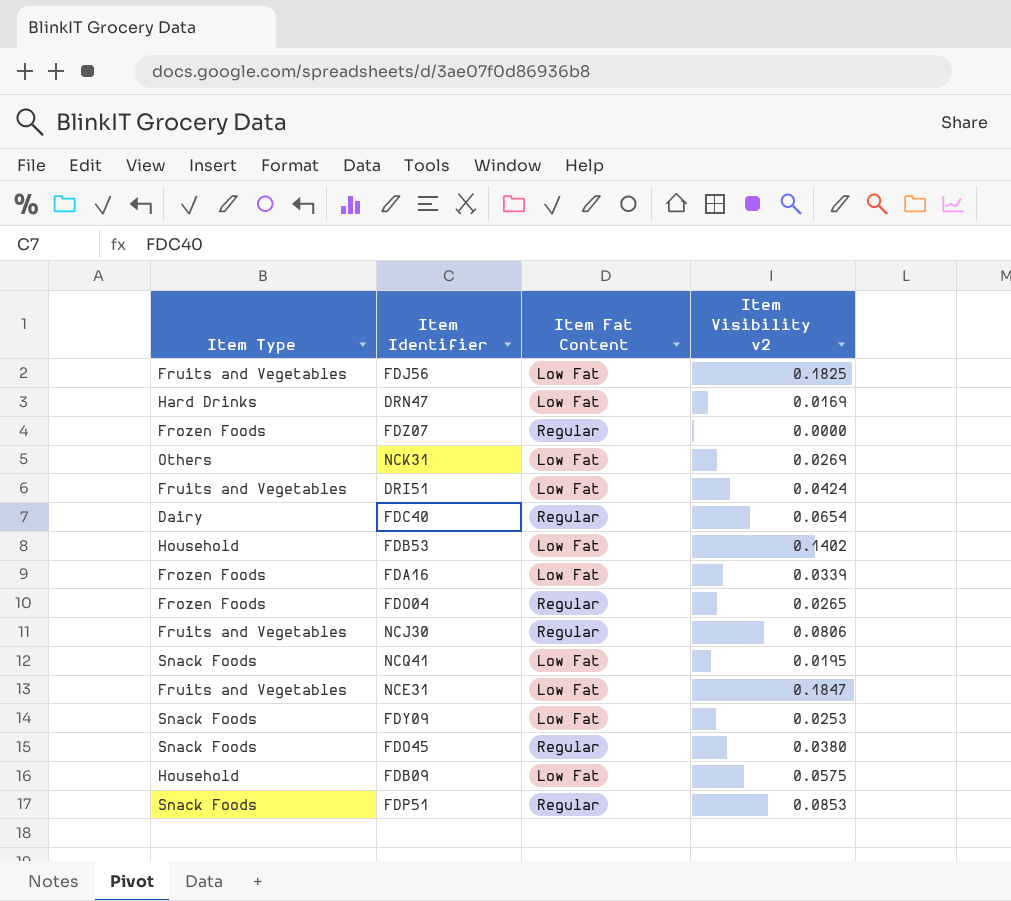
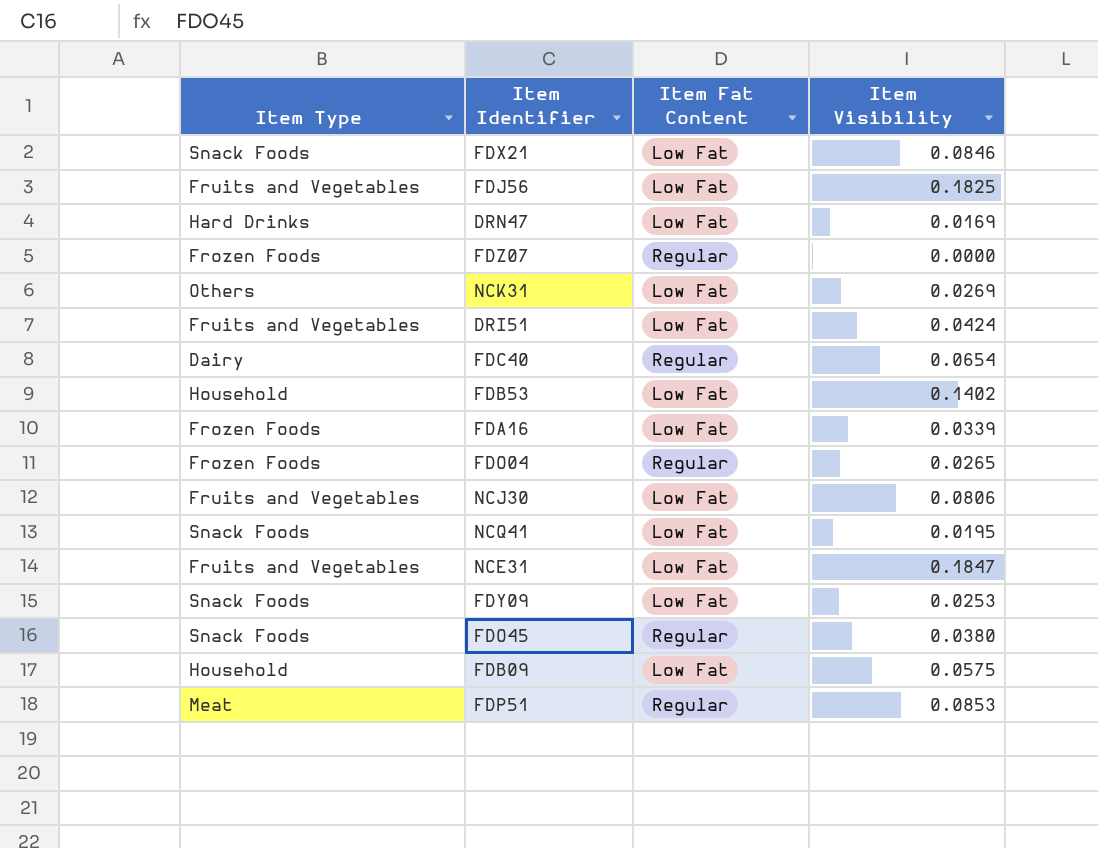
column name: Item Visibility v2 -> Item Visibility
row FDX21: none -> Snack Foods | Low Fat | 0.0846
NCJ30 | Item Fat Content: Regular -> Low Fat
FDP51 | Item Type: Snack Foods -> Meat

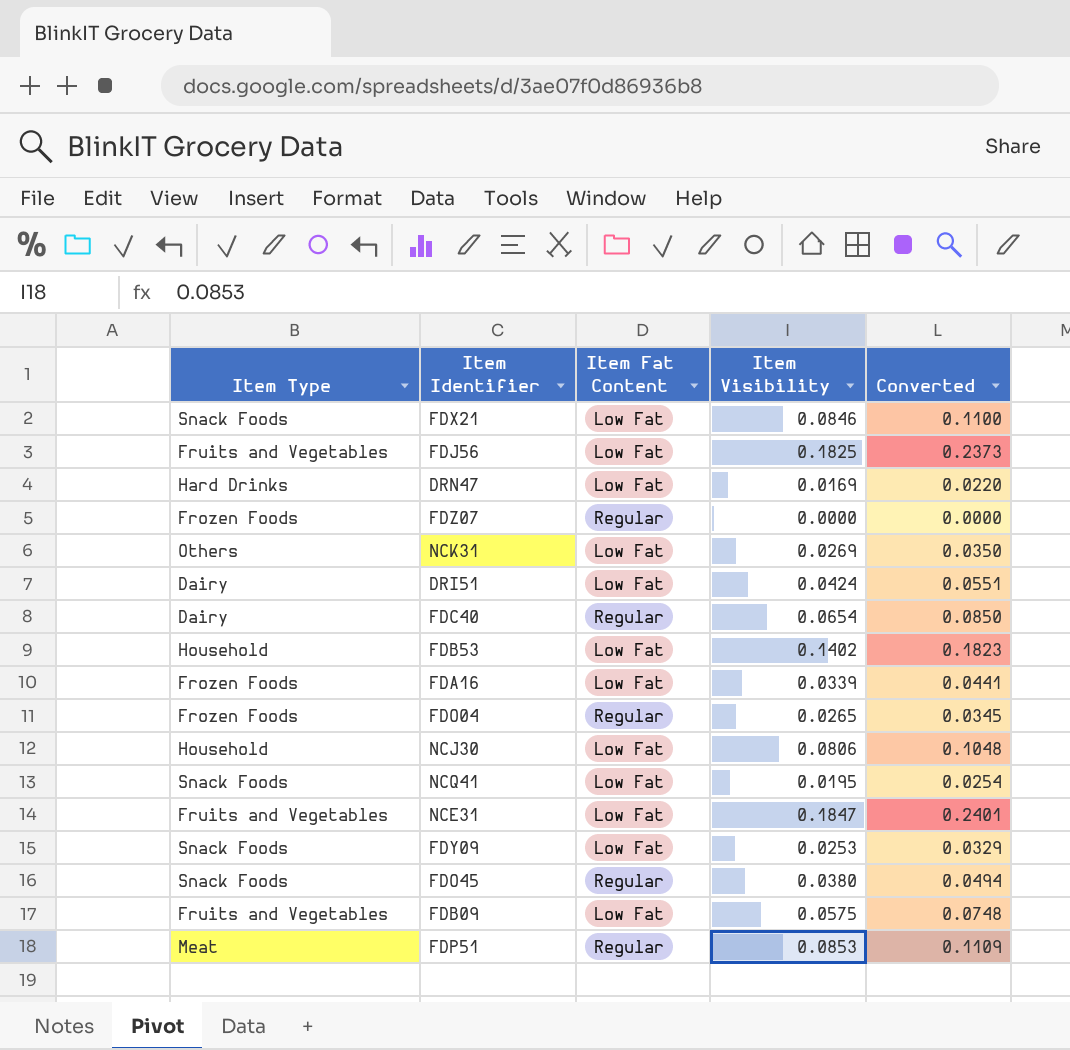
column Converted | formula: none -> [Item Visibility] * 1.3
DRI51 | Item Type: Fruits and Vegetables -> Dairy
NCJ30 | Item Type: Fruits and Vegetables -> Household
FDB09 | Item Type: Household -> Fruits and Vegetables

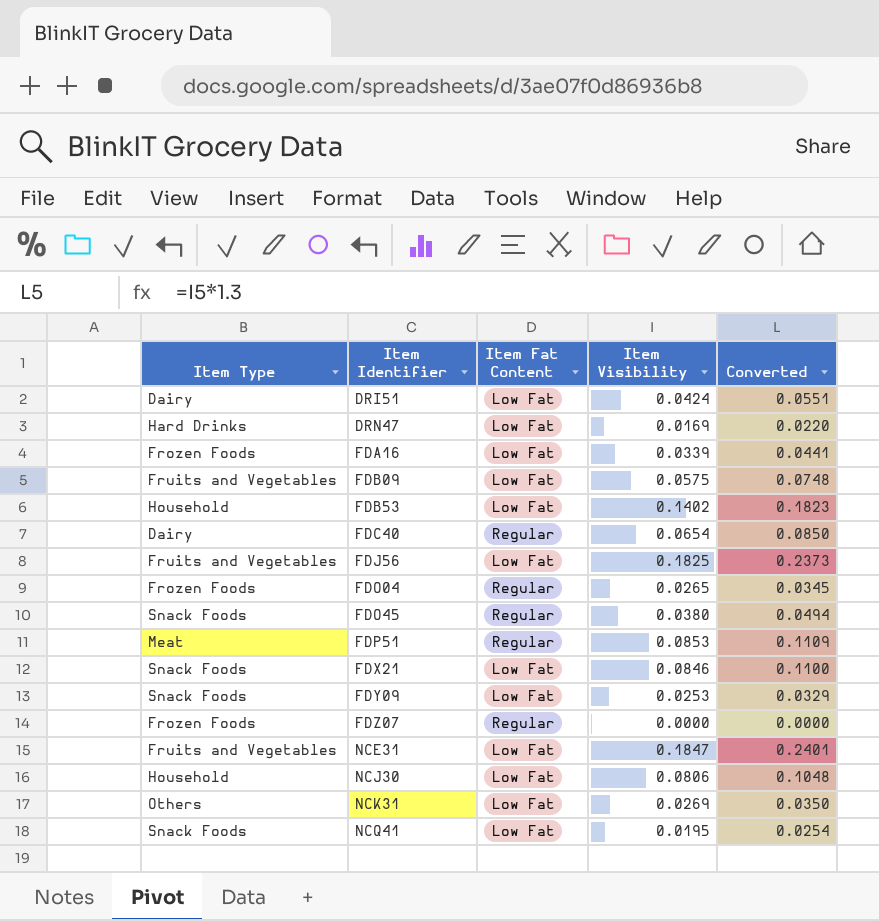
row order: none -> Item Identifier ascending

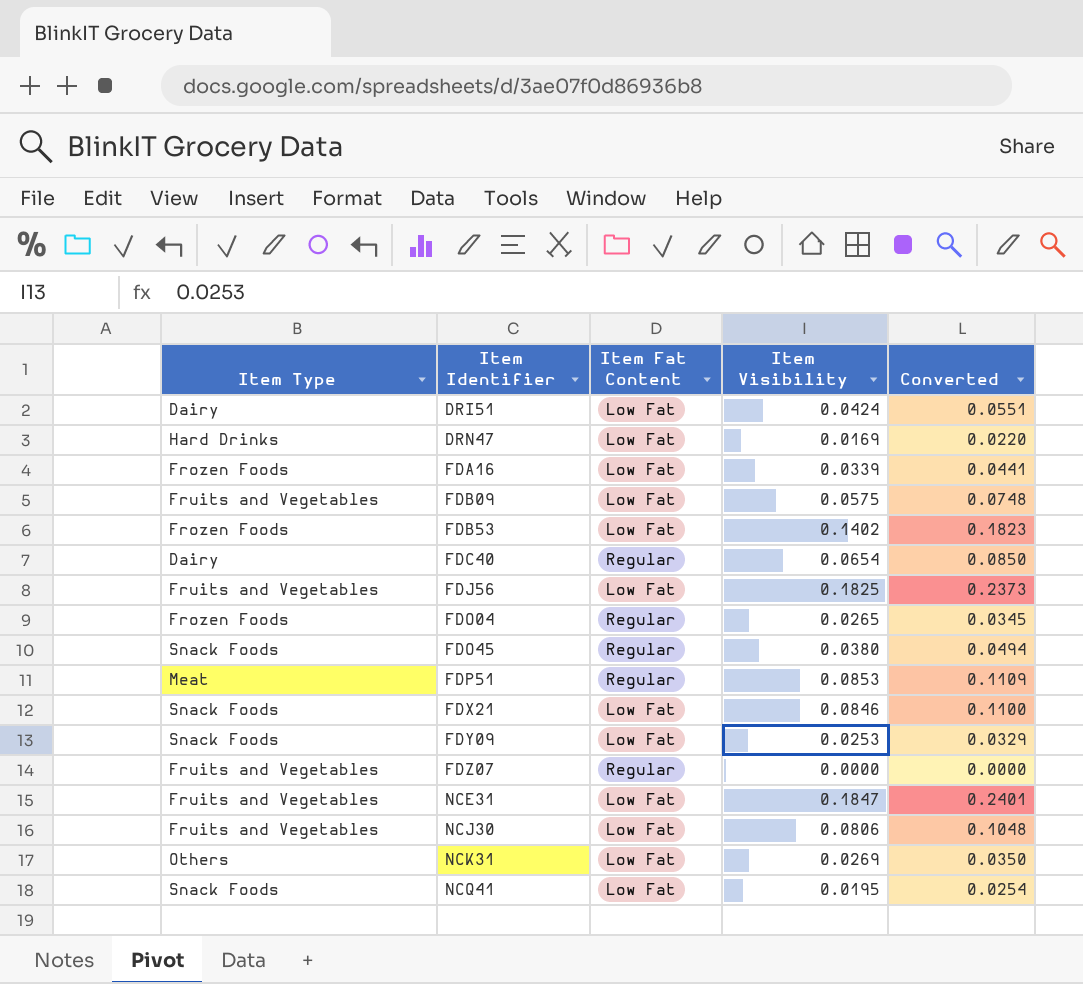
FDB53 | Item Type: Household -> Frozen Foods
FDZ07 | Item Type: Frozen Foods -> Fruits and Vegetables
NCJ30 | Item Type: Household -> Fruits and Vegetables

